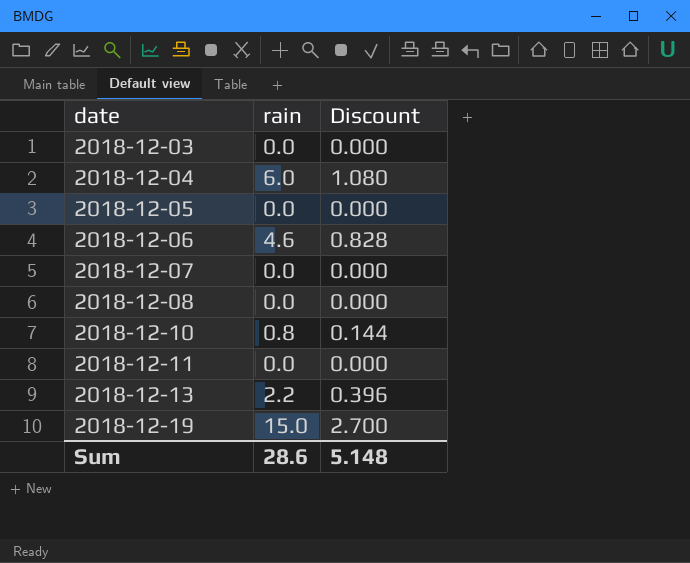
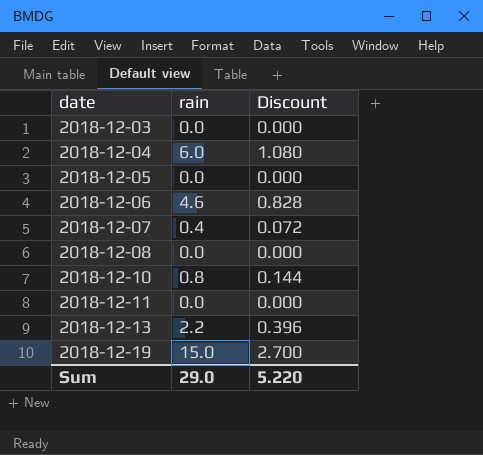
2018-12-07 | rain: 0.0 -> 0.4
2018-12-07 | Discount: 0.000 -> 0.072
Sum | rain: 28.6 -> 29.0
Sum | Discount: 5.148 -> 5.220

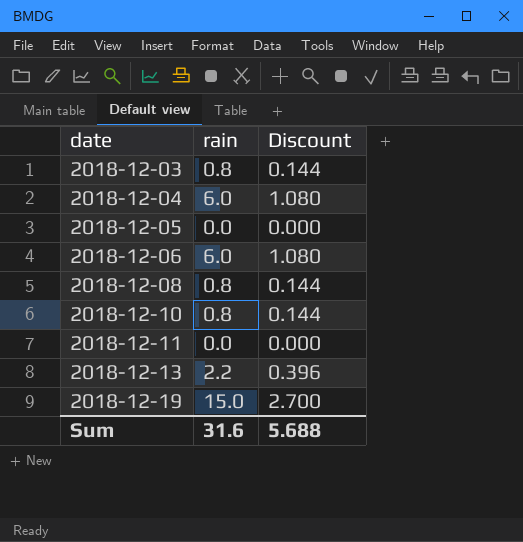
row 2018-12-07: 0.4 | 0.072 -> none
2018-12-03 | rain: 0.0 -> 0.8
2018-12-03 | Discount: 0.000 -> 0.144
2018-12-06 | rain: 4.6 -> 6.0
2018-12-06 | Discount: 0.828 -> 1.080
2018-12-08 | rain: 0.0 -> 0.8
2018-12-08 | Discount: 0.000 -> 0.144
Sum | rain: 29.0 -> 31.6
Sum | Discount: 5.220 -> 5.688

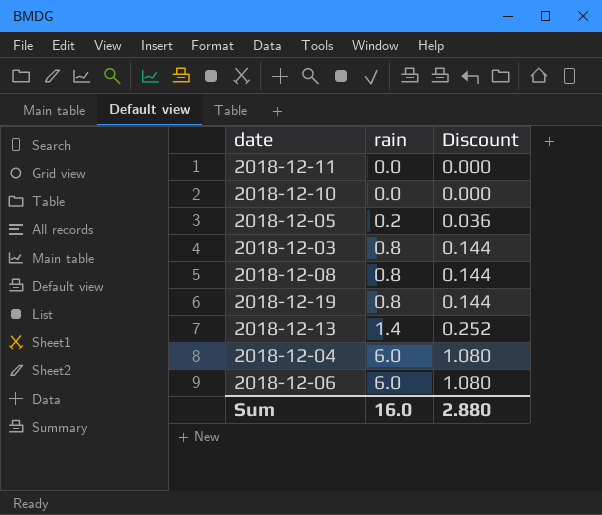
row order: date ascending -> rain ascending
2018-12-10 | rain: 0.8 -> 0.0
2018-12-10 | Discount: 0.144 -> 0.000
2018-12-05 | rain: 0.0 -> 0.2
2018-12-05 | Discount: 0.000 -> 0.036
2018-12-19 | rain: 15.0 -> 0.8
2018-12-19 | Discount: 2.700 -> 0.144
2018-12-13 | rain: 2.2 -> 1.4
2018-12-13 | Discount: 0.396 -> 0.252
Sum | rain: 31.6 -> 16.0
Sum | Discount: 5.688 -> 2.880

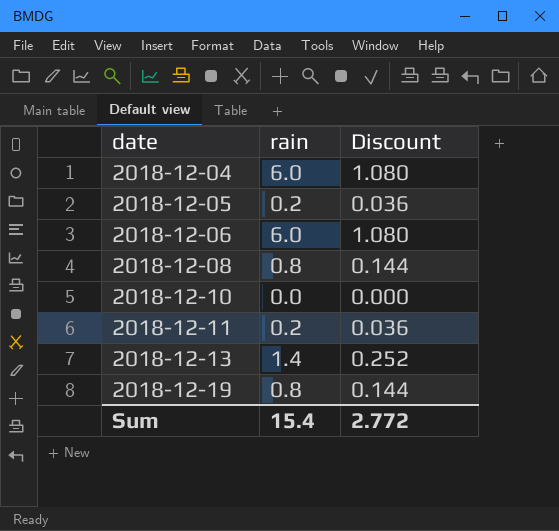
row order: rain ascending -> date ascending
row 2018-12-03: 0.8 | 0.144 -> none
2018-12-11 | rain: 0.0 -> 0.2
2018-12-11 | Discount: 0.000 -> 0.036
Sum | rain: 16.0 -> 15.4
Sum | Discount: 2.880 -> 2.772

